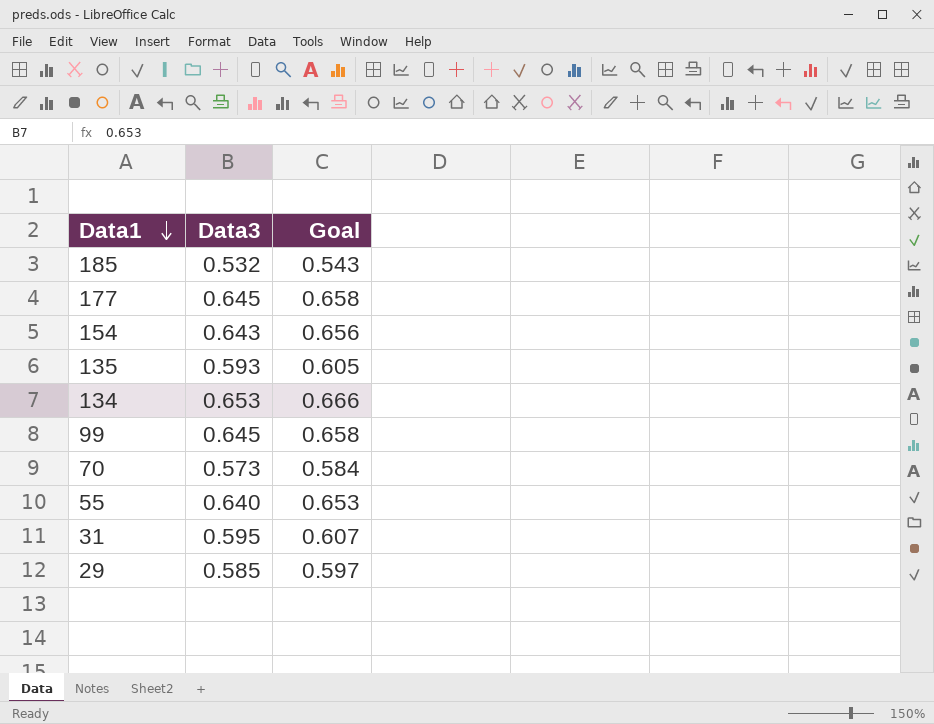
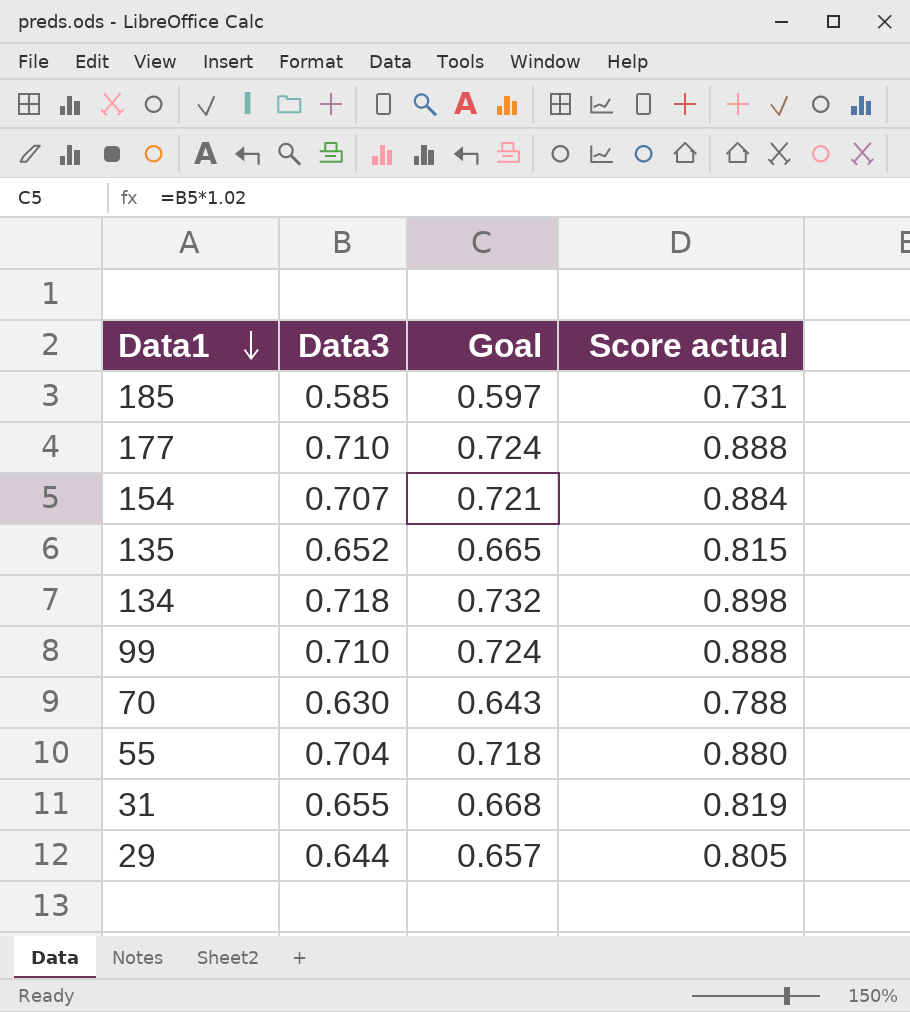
column Score actual | formula: none -> [Data3] * 1.25
185 | Data3: 0.532 -> 0.585
185 | Goal: 0.543 -> 0.597
177 | Data3: 0.645 -> 0.710
177 | Goal: 0.658 -> 0.724
154 | Data3: 0.643 -> 0.707
154 | Goal: 0.656 -> 0.721
135 | Data3: 0.593 -> 0.652
135 | Goal: 0.605 -> 0.665
134 | Data3: 0.653 -> 0.718
134 | Goal: 0.666 -> 0.732
99 | Data3: 0.645 -> 0.710
99 | Goal: 0.658 -> 0.724
70 | Data3: 0.573 -> 0.630
70 | Goal: 0.584 -> 0.643
55 | Data3: 0.640 -> 0.704
55 | Goal: 0.653 -> 0.718
31 | Data3: 0.595 -> 0.655
31 | Goal: 0.607 -> 0.668
29 | Data3: 0.585 -> 0.644
29 | Goal: 0.597 -> 0.657

